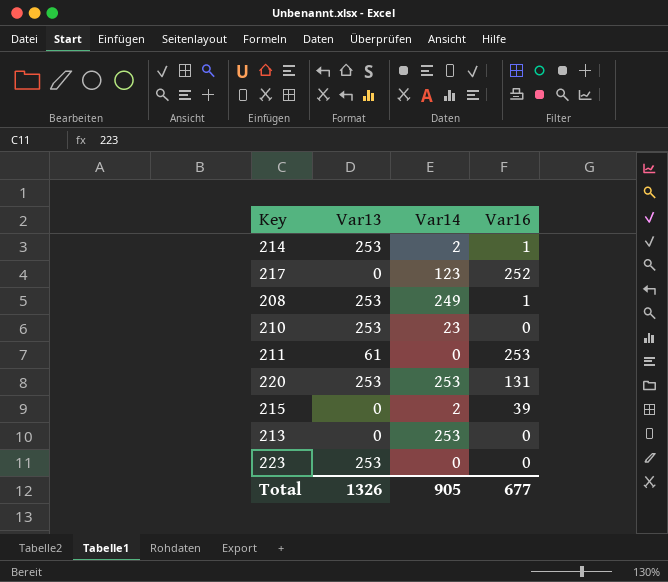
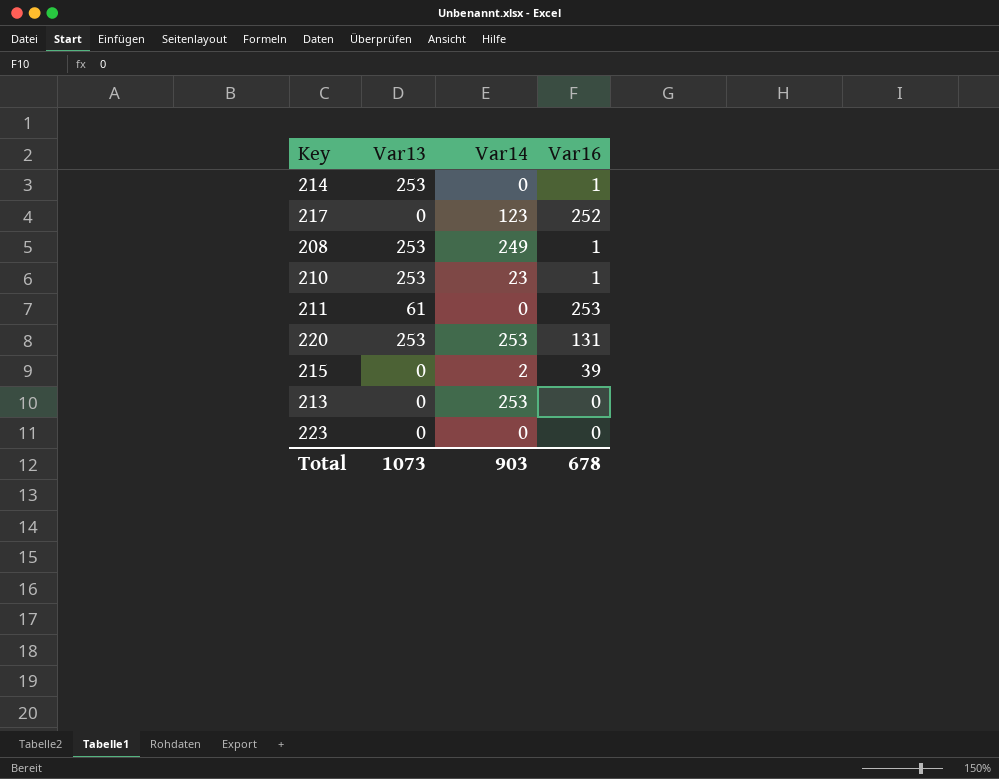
214 | Var14: 2 -> 0
210 | Var16: 0 -> 1
223 | Var13: 253 -> 0
Total | Var13: 1326 -> 1073
Total | Var14: 905 -> 903
Total | Var16: 677 -> 678

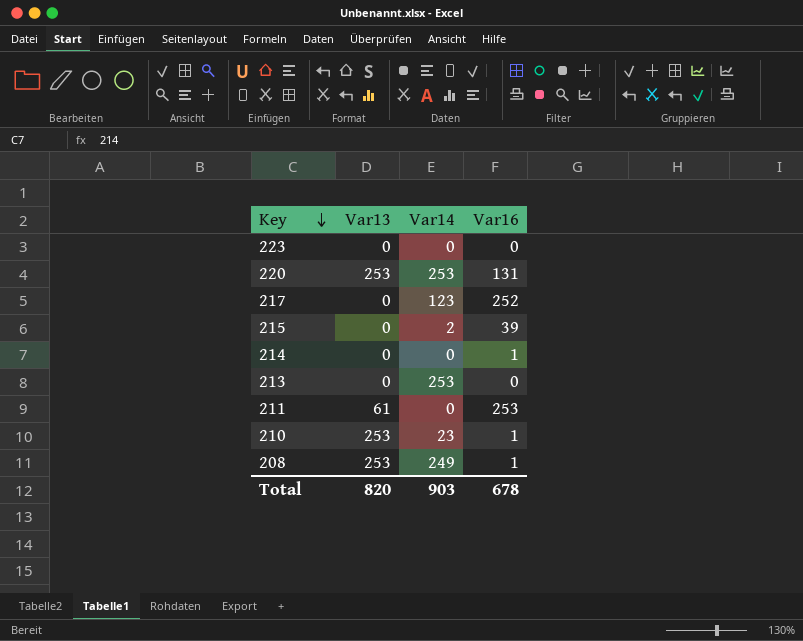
row order: none -> Key descending
214 | Var13: 253 -> 0
Total | Var13: 1073 -> 820

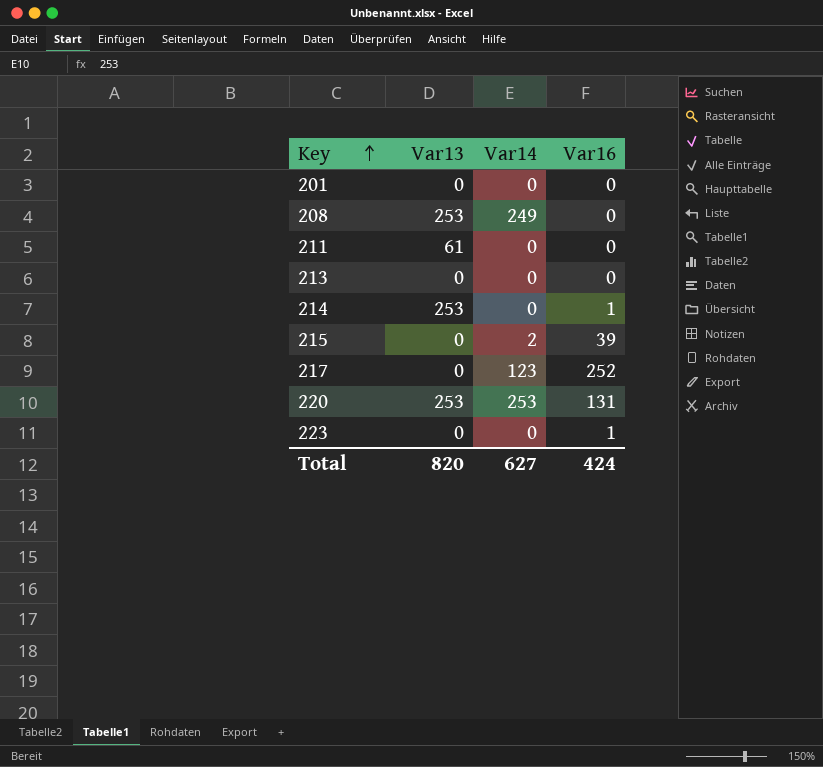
row order: Key descending -> Key ascending
row 210: 253 | 23 | 1 -> none
row 201: none -> 0 | 0 | 0
208 | Var16: 1 -> 0
211 | Var16: 253 -> 0
213 | Var14: 253 -> 0
214 | Var13: 0 -> 253
223 | Var16: 0 -> 1
Total | Var14: 903 -> 627
Total | Var16: 678 -> 424

